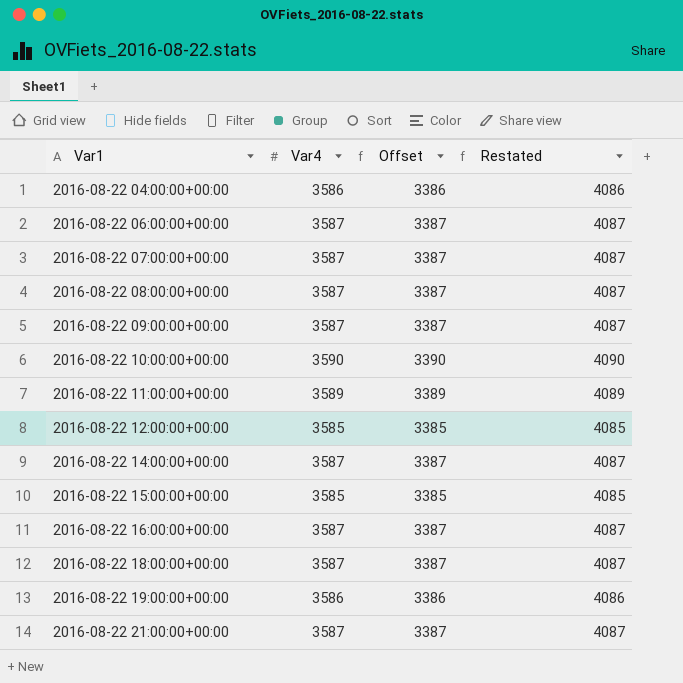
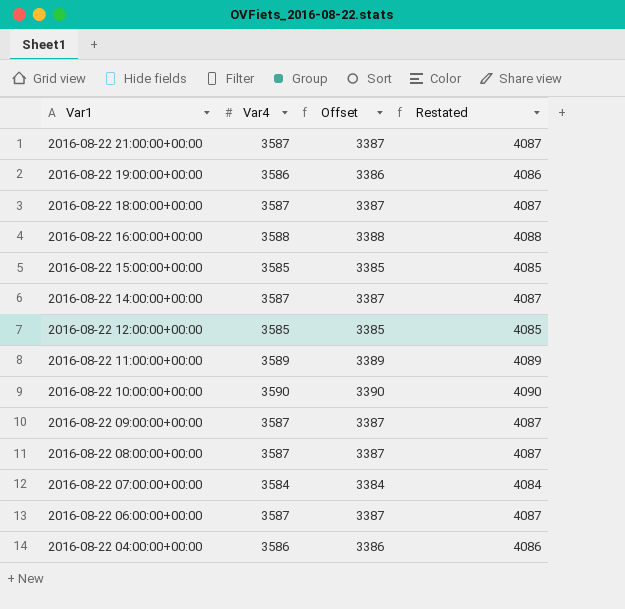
row order: Var1 ascending -> Var1 descending
2016-08-22 16:00:00+00:00 | Var4: 3587 -> 3588
2016-08-22 16:00:00+00:00 | Offset: 3387 -> 3388
2016-08-22 16:00:00+00:00 | Restated: 4087 -> 4088
2016-08-22 07:00:00+00:00 | Var4: 3587 -> 3584
2016-08-22 07:00:00+00:00 | Offset: 3387 -> 3384
2016-08-22 07:00:00+00:00 | Restated: 4087 -> 4084

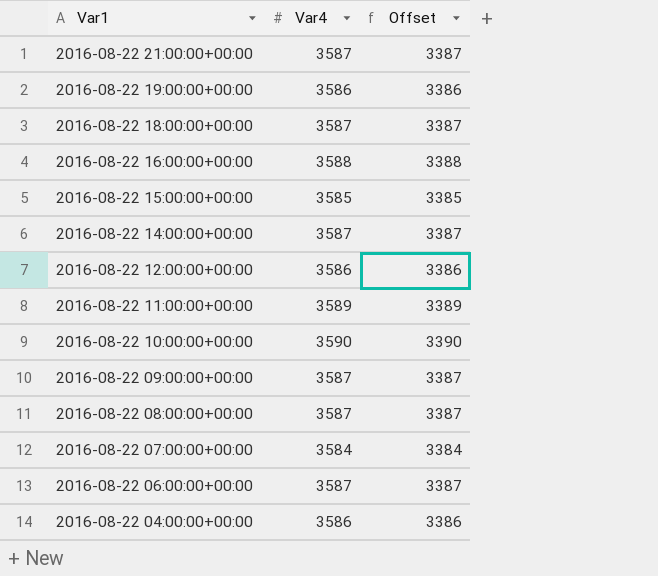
column Restated | formula: [Var4] + 500 -> none
2016-08-22 12:00:00+00:00 | Var4: 3585 -> 3586
2016-08-22 12:00:00+00:00 | Offset: 3385 -> 3386

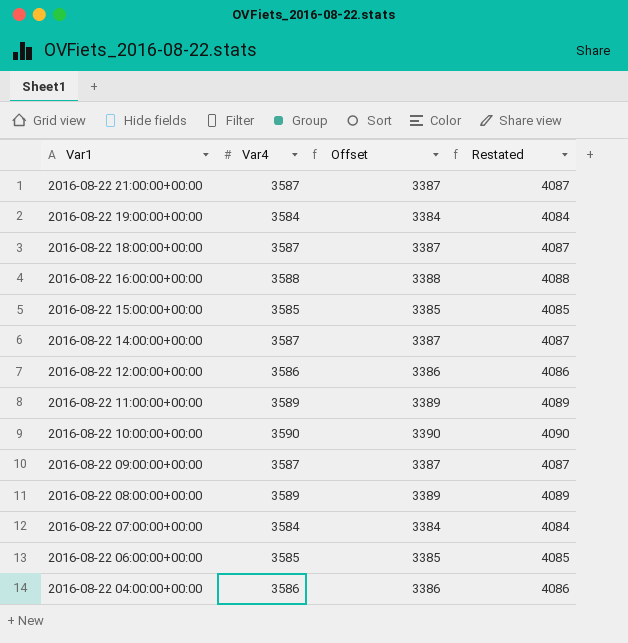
column Restated | formula: none -> [Var4] + 500
2016-08-22 19:00:00+00:00 | Var4: 3586 -> 3584
2016-08-22 19:00:00+00:00 | Offset: 3386 -> 3384
2016-08-22 08:00:00+00:00 | Var4: 3587 -> 3589
2016-08-22 08:00:00+00:00 | Offset: 3387 -> 3389
2016-08-22 06:00:00+00:00 | Var4: 3587 -> 3585
2016-08-22 06:00:00+00:00 | Offset: 3387 -> 3385

